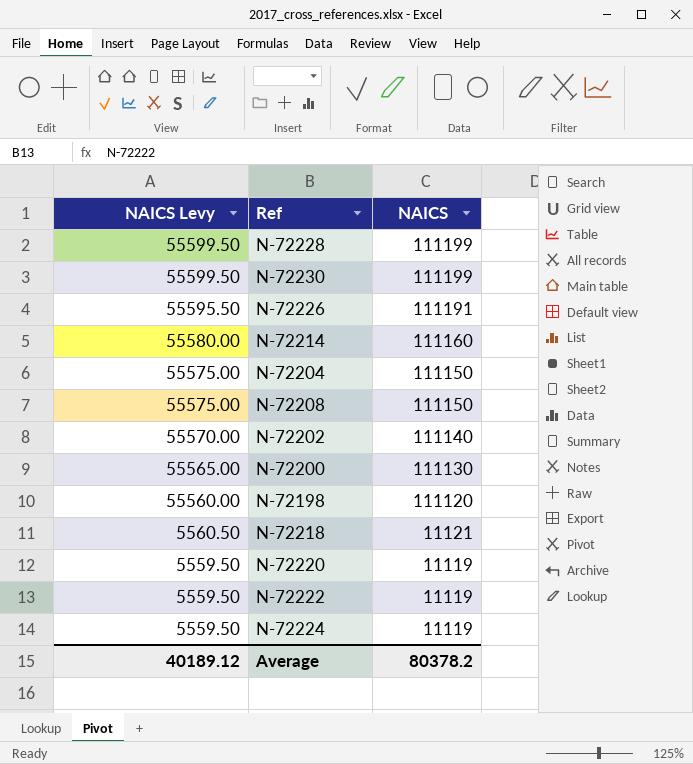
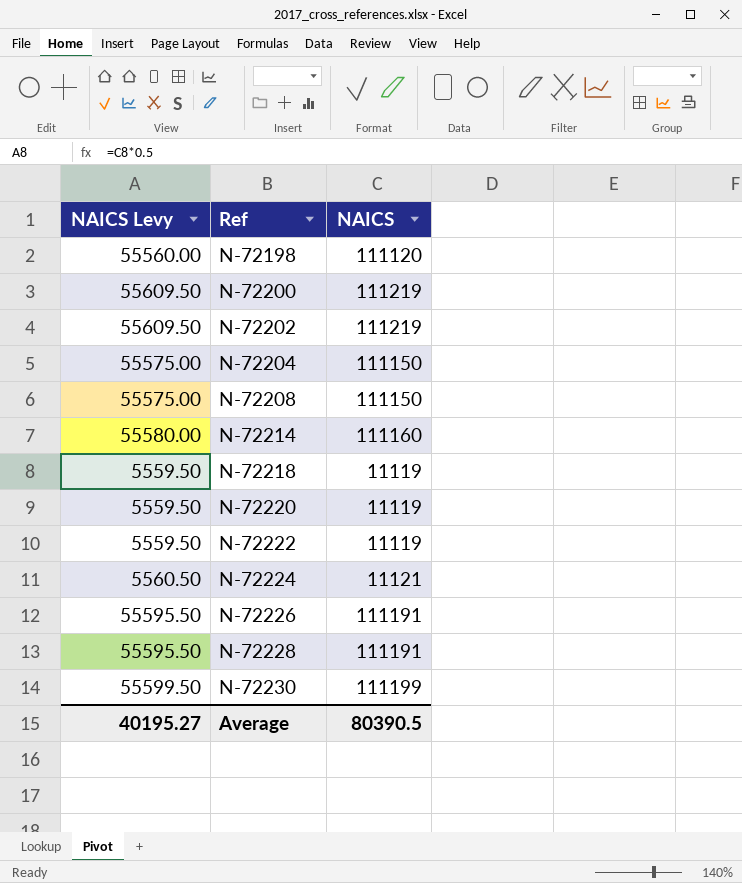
row order: NAICS Levy descending -> Ref ascending
N-72200 | NAICS Levy: 55565.00 -> 55609.50
N-72200 | NAICS: 111130 -> 111219
N-72202 | NAICS Levy: 55570.00 -> 55609.50
N-72202 | NAICS: 111140 -> 111219
N-72218 | NAICS Levy: 5560.50 -> 5559.50
N-72218 | NAICS: 11121 -> 11119
N-72224 | NAICS Levy: 5559.50 -> 5560.50
N-72224 | NAICS: 11119 -> 11121
N-72228 | NAICS Levy: 55599.50 -> 55595.50
N-72228 | NAICS: 111199 -> 111191
Average | NAICS Levy: 40189.12 -> 40195.27
Average | NAICS: 80378.2 -> 80390.5

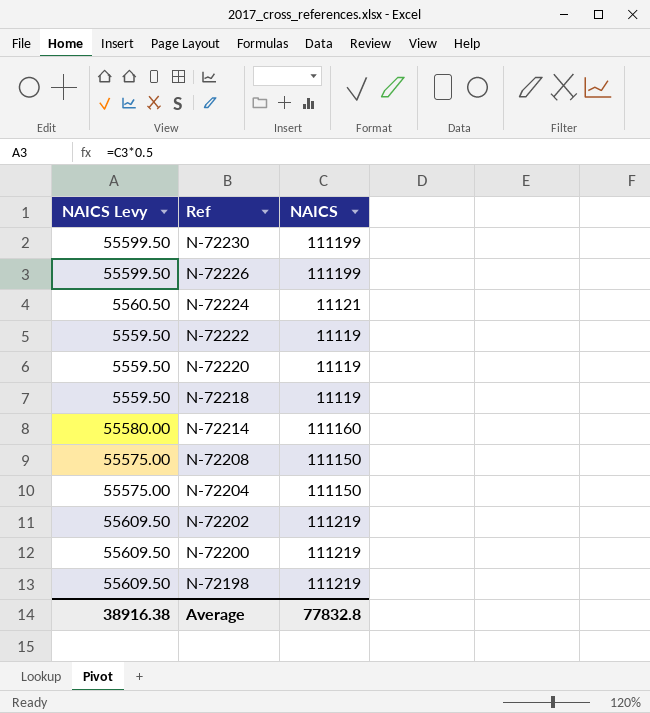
row order: Ref ascending -> Ref descending
row N-72228: 55595.50 | 111191 -> none
N-72226 | NAICS Levy: 55595.50 -> 55599.50
N-72226 | NAICS: 111191 -> 111199
N-72198 | NAICS Levy: 55560.00 -> 55609.50
N-72198 | NAICS: 111120 -> 111219
Average | NAICS Levy: 40195.27 -> 38916.38
Average | NAICS: 80390.5 -> 77832.8

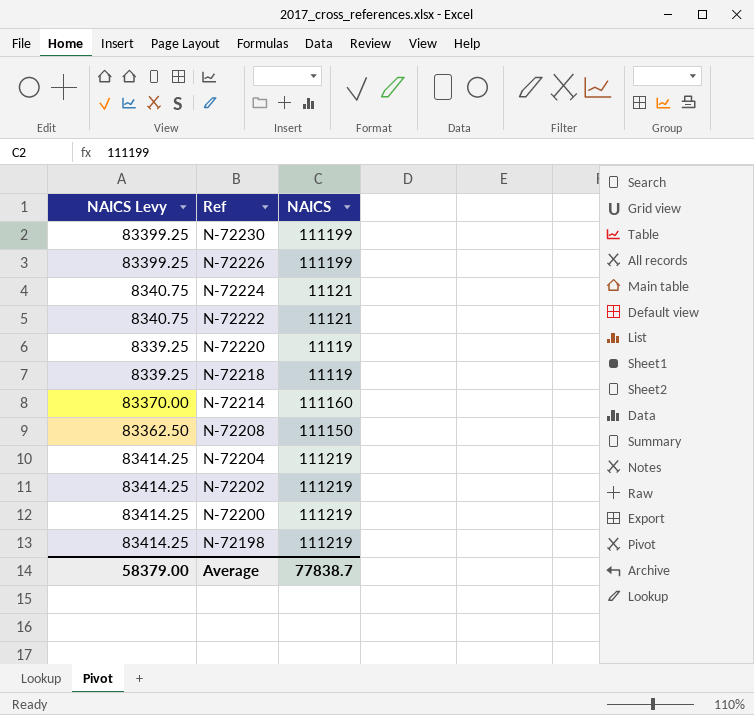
column NAICS Levy | formula: [NAICS] * 0.5 -> [NAICS] * 0.75
N-72222 | NAICS: 11119 -> 11121
N-72204 | NAICS: 111150 -> 111219
Average | NAICS Levy: 38916.38 -> 58379.00
Average | NAICS: 77832.8 -> 77838.7

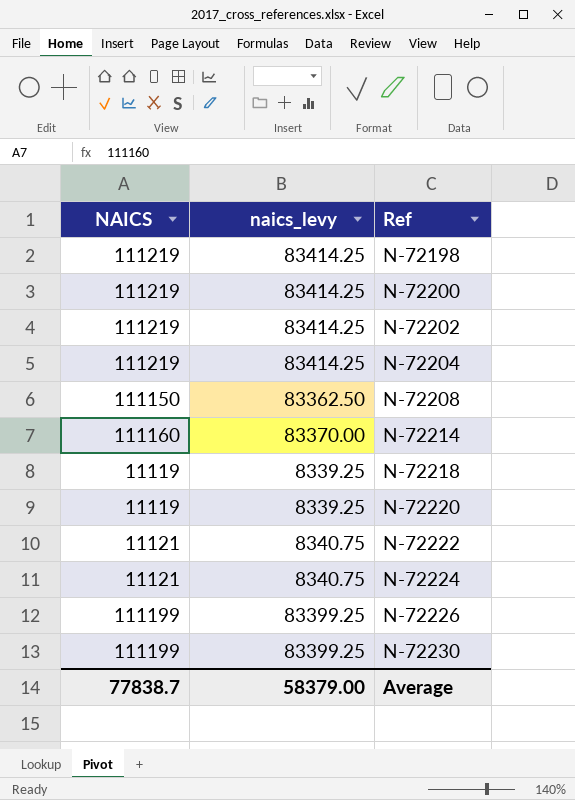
row order: Ref descending -> Ref ascending
column NAICS | position: 3 -> 1
column name: NAICS Levy -> naics_levy

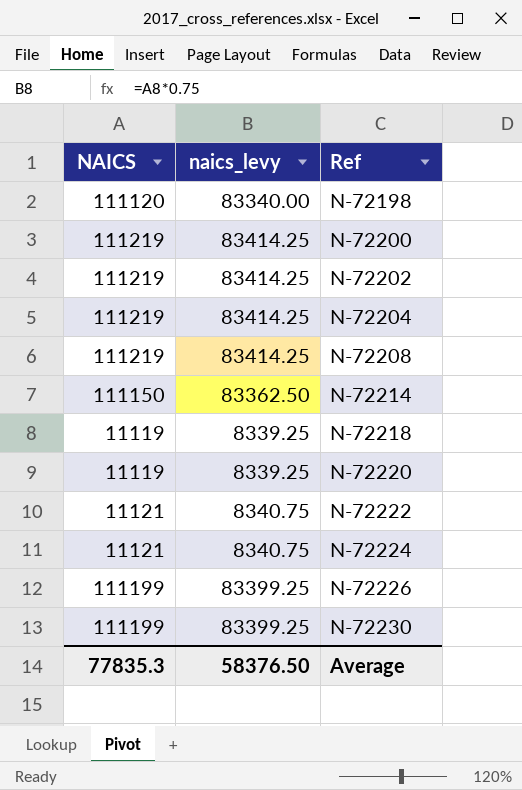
N-72198 | NAICS: 111219 -> 111120
N-72198 | naics_levy: 83414.25 -> 83340.00
N-72208 | NAICS: 111150 -> 111219
N-72208 | naics_levy: 83362.50 -> 83414.25
N-72214 | NAICS: 111160 -> 111150
N-72214 | naics_levy: 83370.00 -> 83362.50
Average | NAICS: 77838.7 -> 77835.3
Average | naics_levy: 58379.00 -> 58376.50

